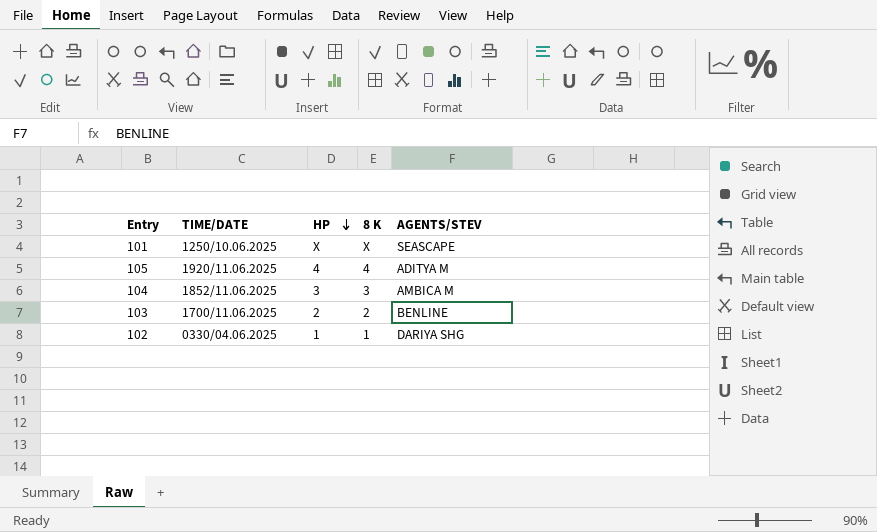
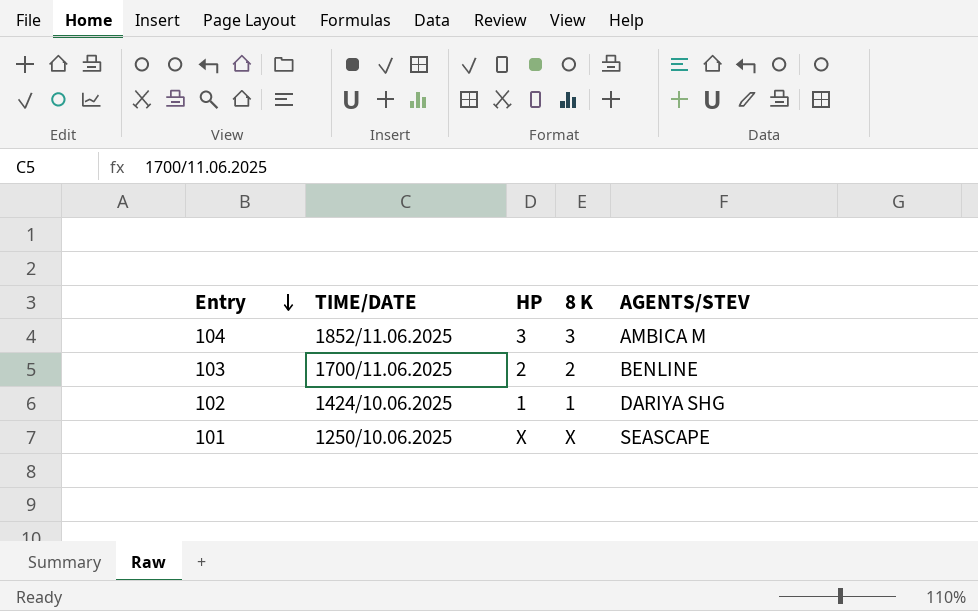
row order: HP descending -> Entry descending
row 105: 1920/11.06.2025 | 4 | 4 | ADITYA M -> none
102 | TIME/DATE: 0330/04.06.2025 -> 1424/10.06.2025

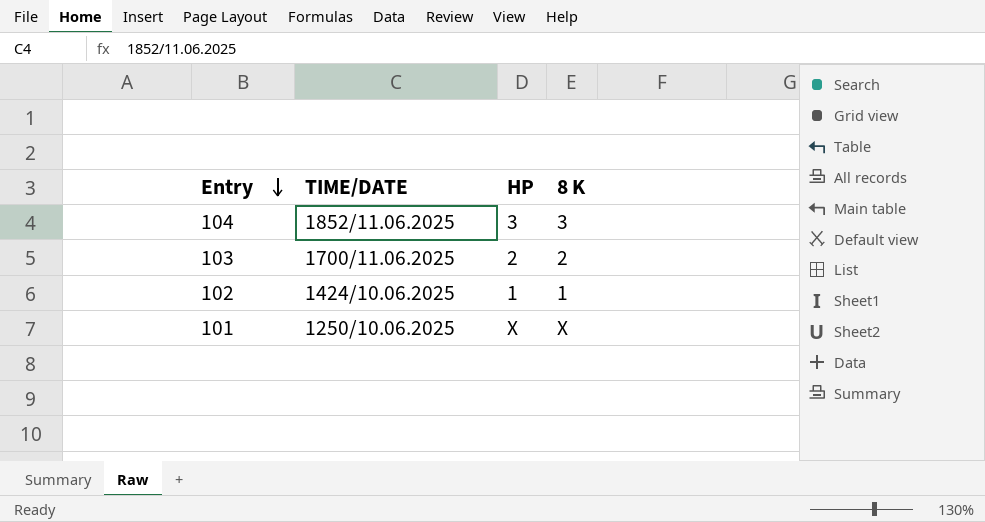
column AGENTS/STEV | position: 5 -> none

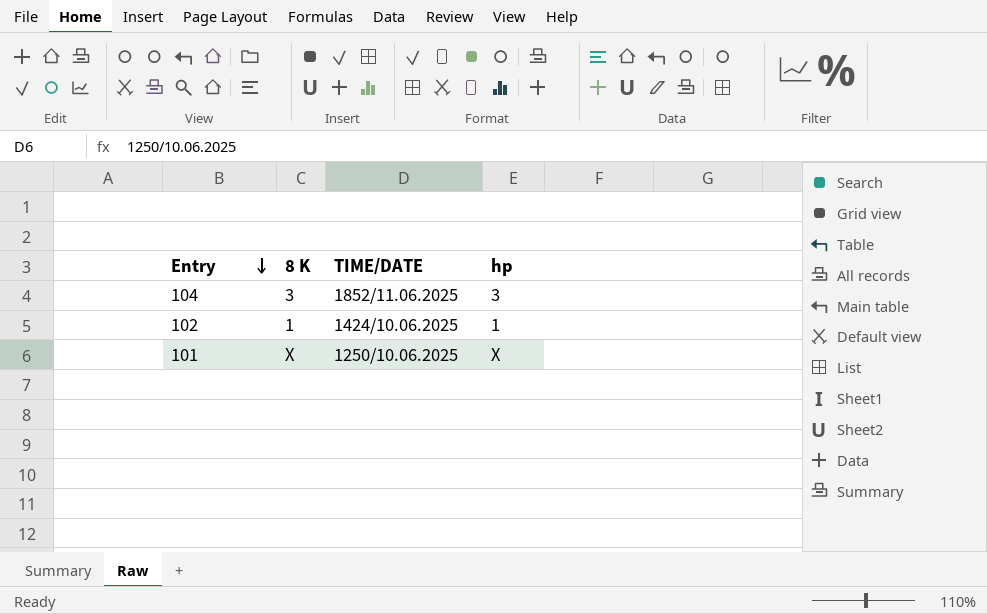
column 8 K | position: 4 -> 2
column name: HP -> hp
row 103: 1700/11.06.2025 | 2 | 2 -> none

